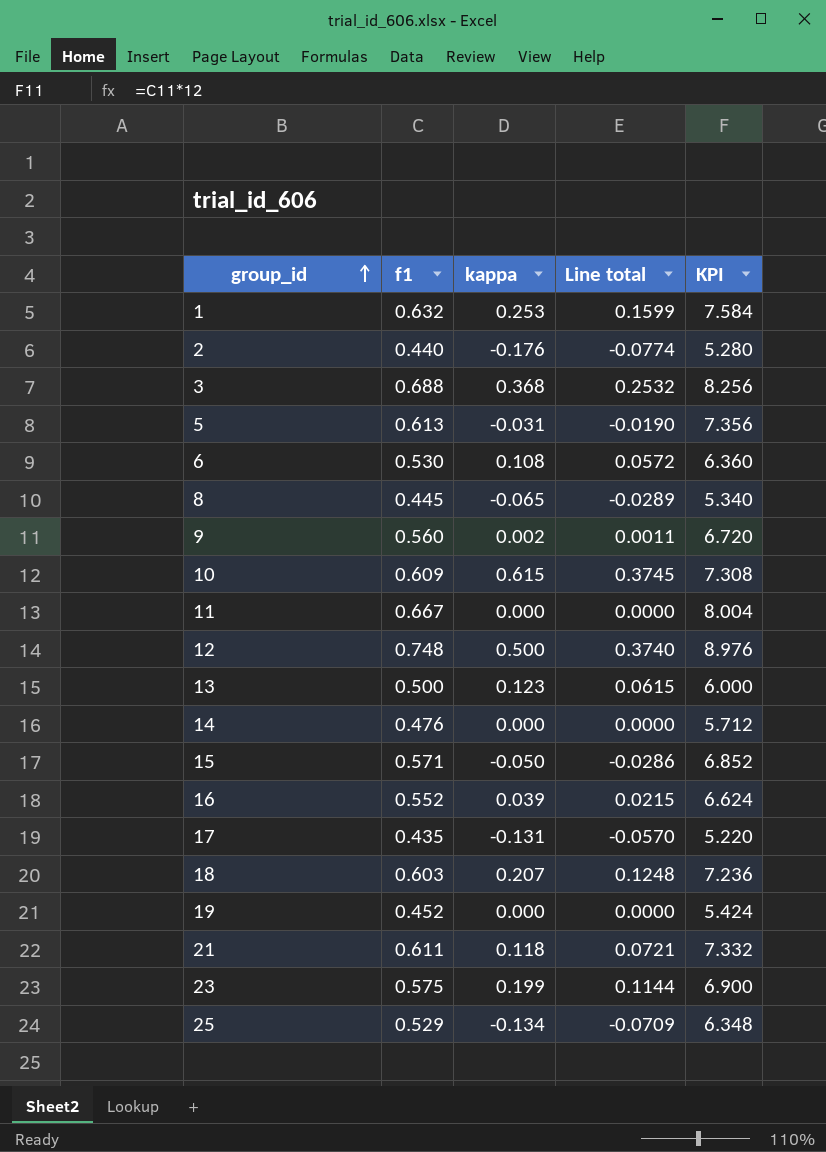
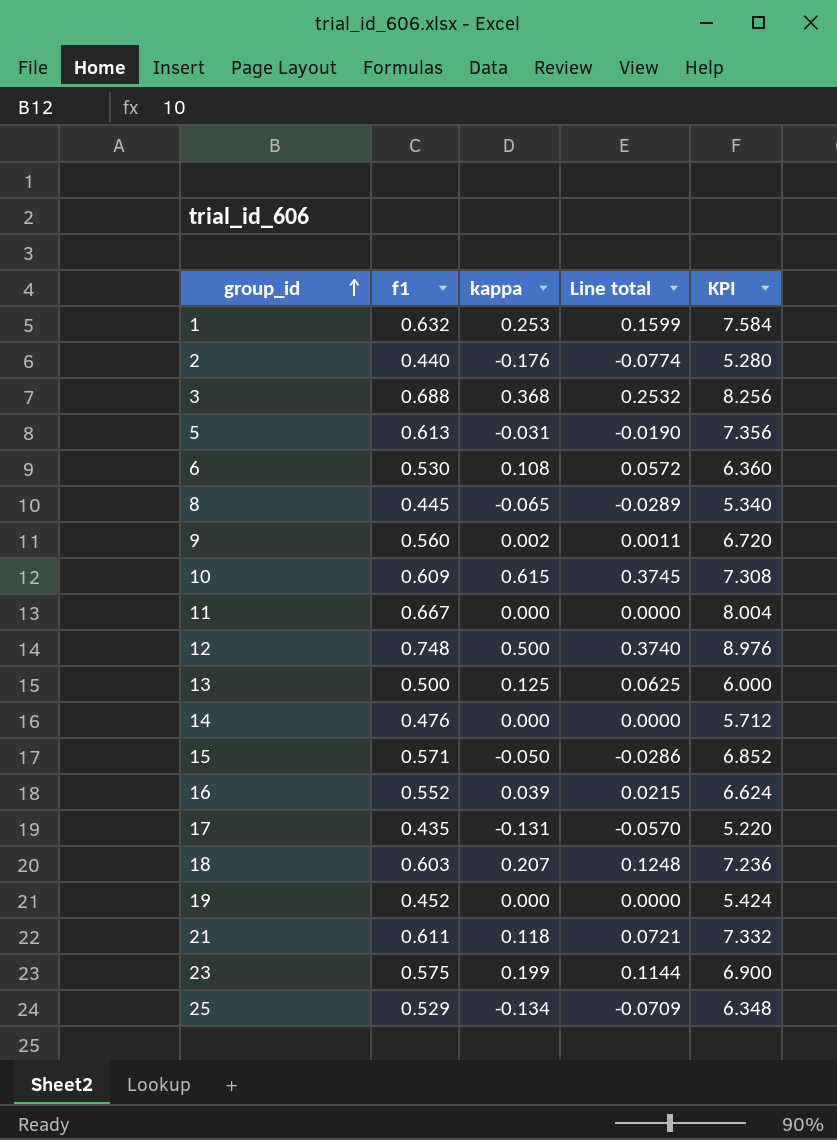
13 | kappa: 0.123 -> 0.125
13 | Line total: 0.0615 -> 0.0625

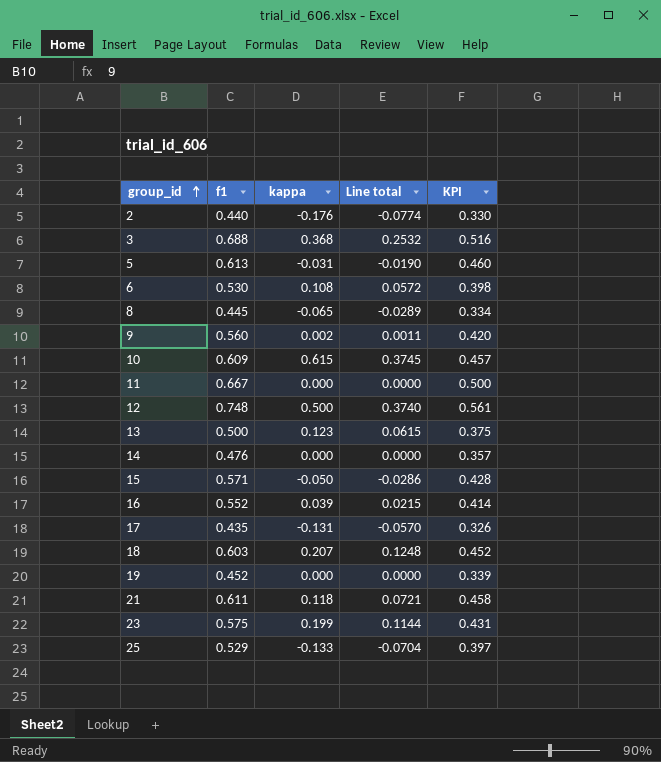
column KPI | formula: [f1] * 12 -> [f1] * 0.75
row 1: 0.632 | 0.253 | 0.1599 | 7.584 -> none
13 | kappa: 0.125 -> 0.123
13 | Line total: 0.0625 -> 0.0615
25 | kappa: -0.134 -> -0.133
25 | Line total: -0.0709 -> -0.0704

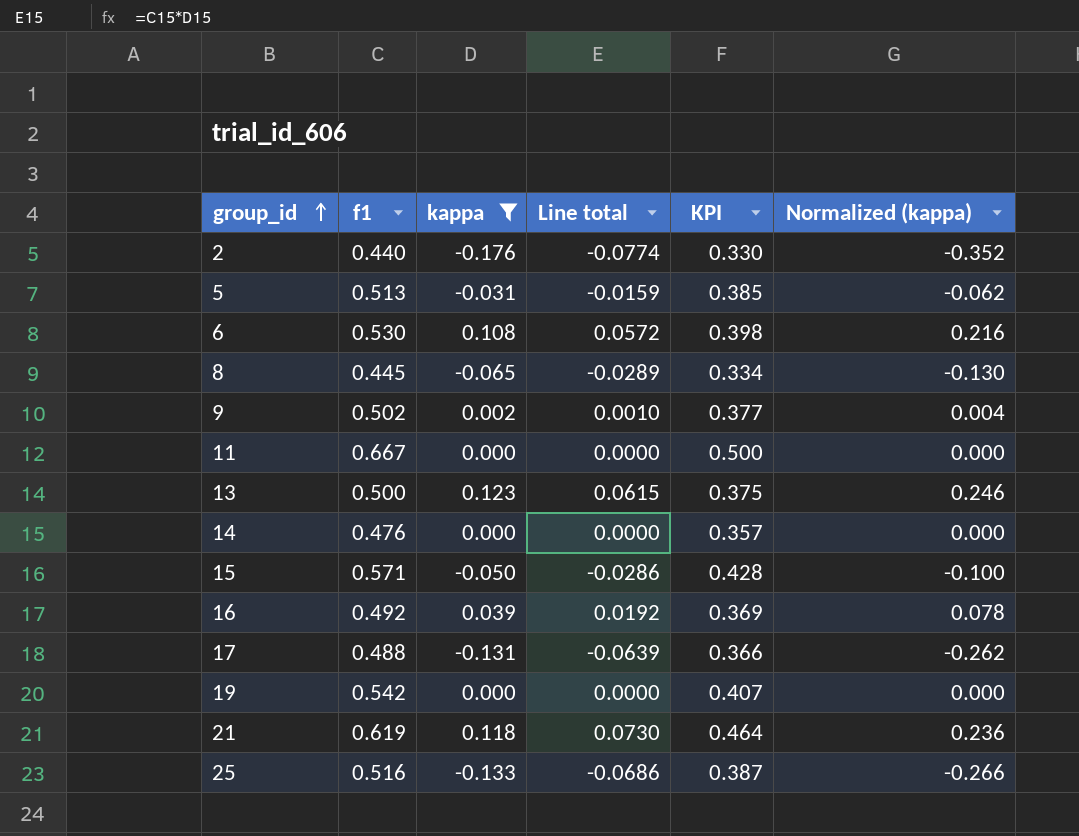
filter: none -> kappa <= 0.123
column Normalized (kappa) | formula: none -> [kappa] * 2
5 | f1: 0.613 -> 0.513
5 | Line total: -0.0190 -> -0.0159
5 | KPI: 0.460 -> 0.385
9 | f1: 0.560 -> 0.502
9 | Line total: 0.0011 -> 0.0010
9 | KPI: 0.420 -> 0.377
16 | f1: 0.552 -> 0.492
16 | Line total: 0.0215 -> 0.0192
16 | KPI: 0.414 -> 0.369
17 | f1: 0.435 -> 0.488
17 | Line total: -0.0570 -> -0.0639
17 | KPI: 0.326 -> 0.366
19 | f1: 0.452 -> 0.542
19 | KPI: 0.339 -> 0.407
21 | f1: 0.611 -> 0.619
21 | Line total: 0.0721 -> 0.0730
21 | KPI: 0.458 -> 0.464
25 | f1: 0.529 -> 0.516
25 | Line total: -0.0704 -> -0.0686
25 | KPI: 0.397 -> 0.387

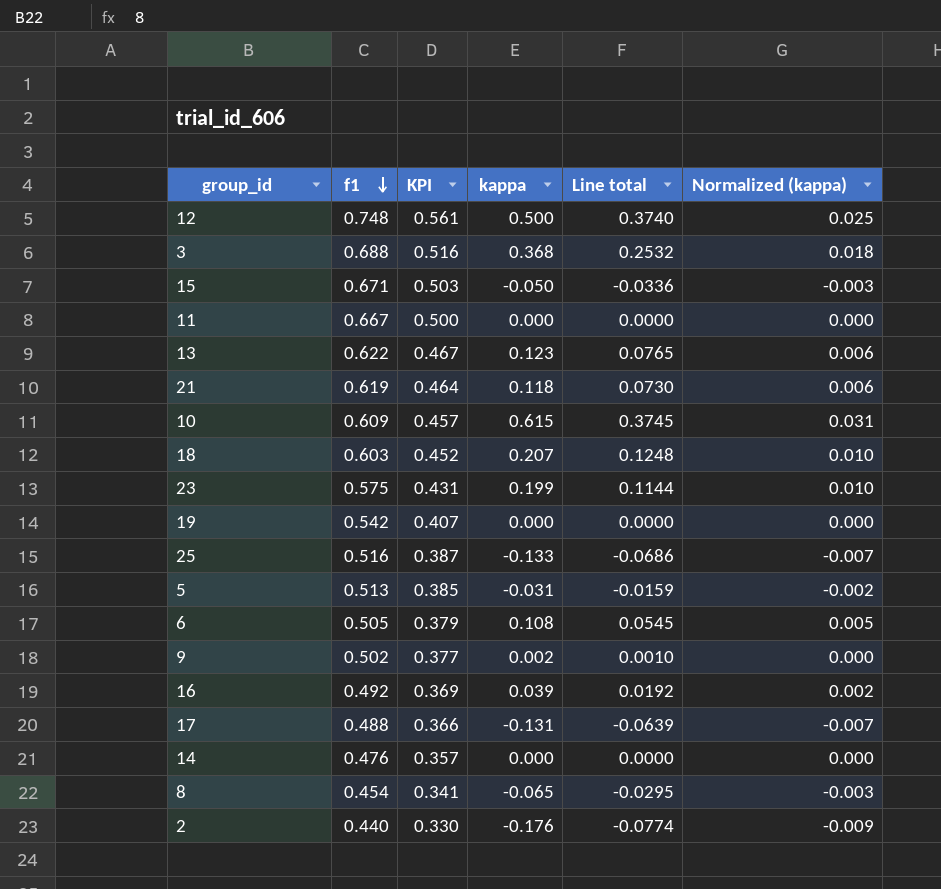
filter: kappa <= 0.123 -> none
row order: group_id ascending -> f1 descending
column KPI | position: 5 -> 3
column Normalized (kappa) | formula: [kappa] * 2 -> [kappa] * 0.05
15 | f1: 0.571 -> 0.671
15 | KPI: 0.428 -> 0.503
15 | Line total: -0.0286 -> -0.0336
13 | f1: 0.500 -> 0.622
13 | KPI: 0.375 -> 0.467
13 | Line total: 0.0615 -> 0.0765
6 | f1: 0.530 -> 0.505
6 | KPI: 0.398 -> 0.379
6 | Line total: 0.0572 -> 0.0545
8 | f1: 0.445 -> 0.454
8 | KPI: 0.334 -> 0.341
8 | Line total: -0.0289 -> -0.0295

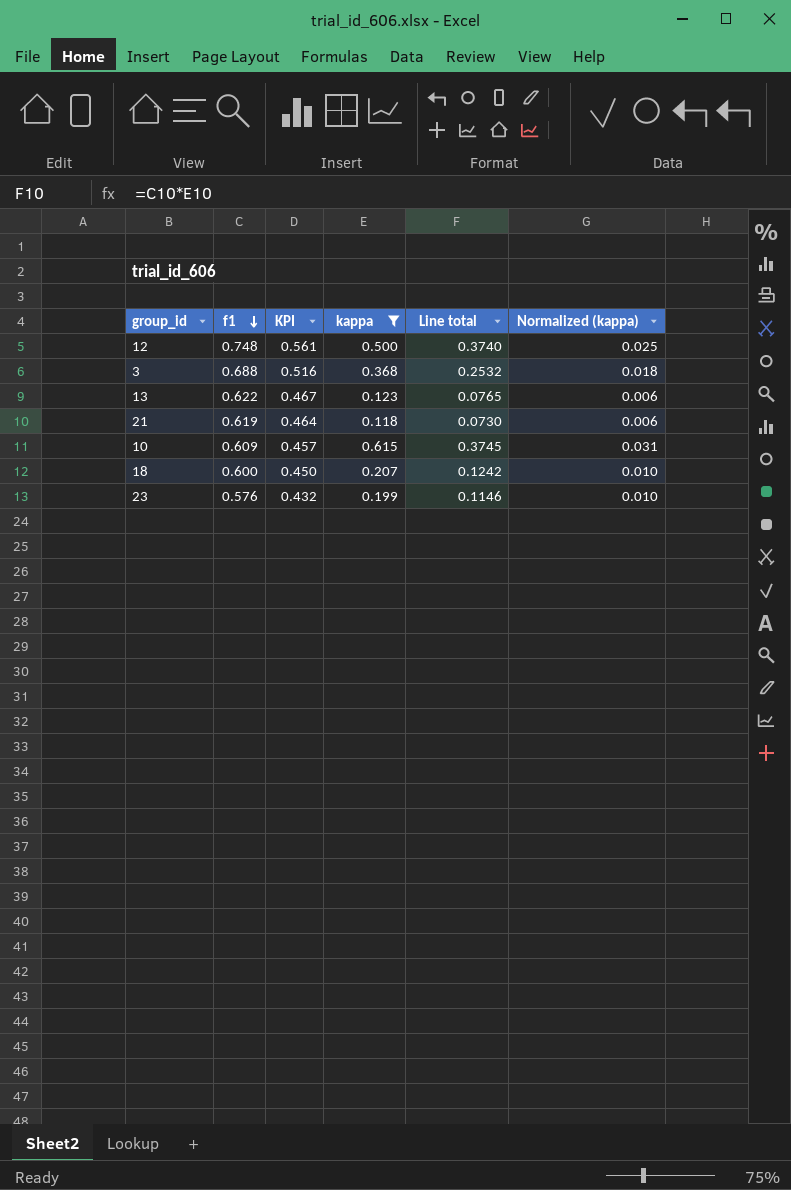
filter: none -> kappa >= 0.118
18 | f1: 0.603 -> 0.600
18 | KPI: 0.452 -> 0.450
18 | Line total: 0.1248 -> 0.1242
23 | f1: 0.575 -> 0.576
23 | KPI: 0.431 -> 0.432
23 | Line total: 0.1144 -> 0.1146

